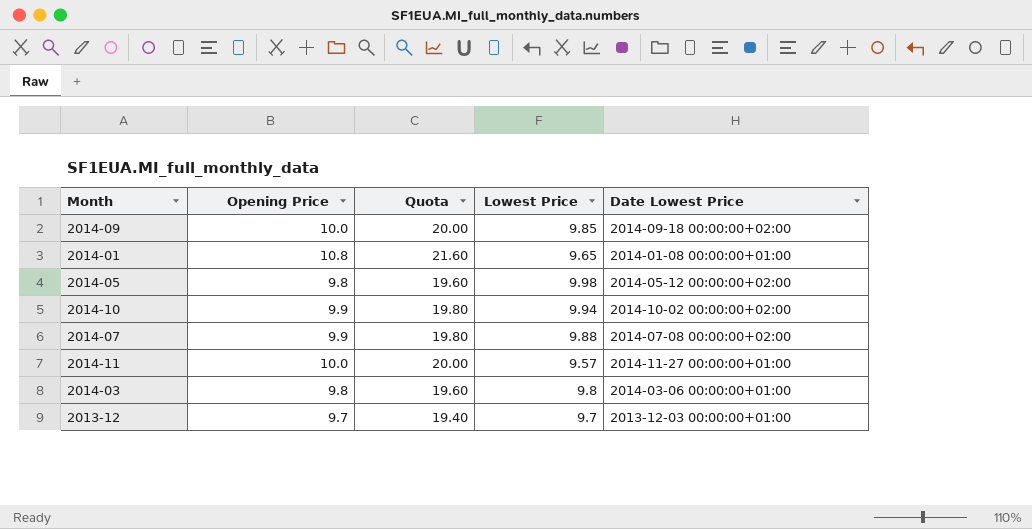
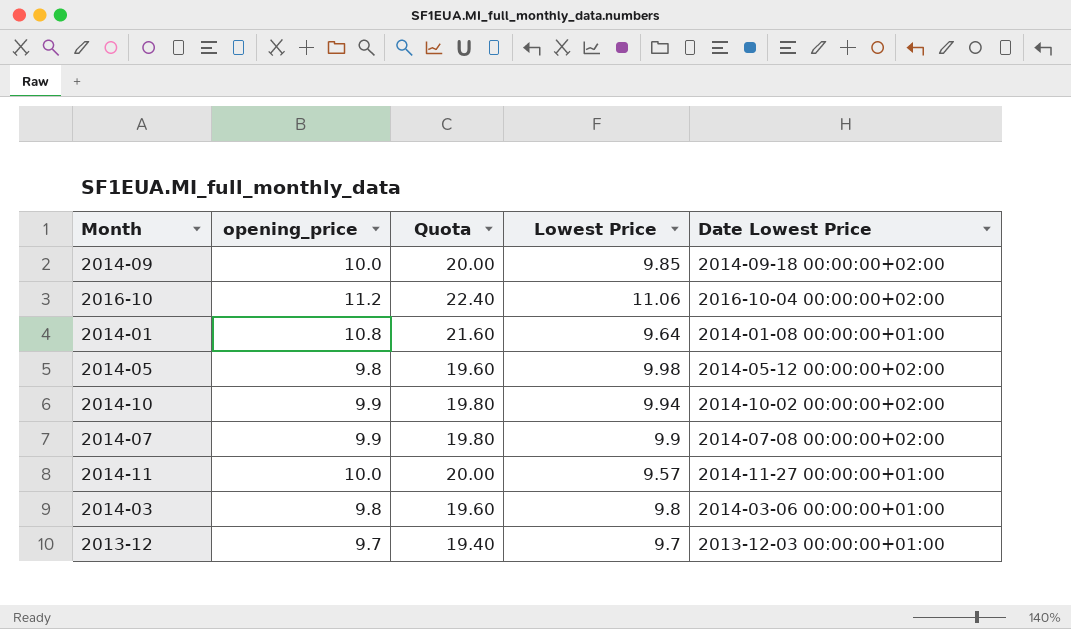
column name: Opening Price -> opening_price
row 2016-10: none -> 11.2 | 22.40 | 11.06 | 2016-10-04 00:00:00+02:00
2014-01 | Lowest Price: 9.65 -> 9.64
2014-07 | Lowest Price: 9.88 -> 9.9

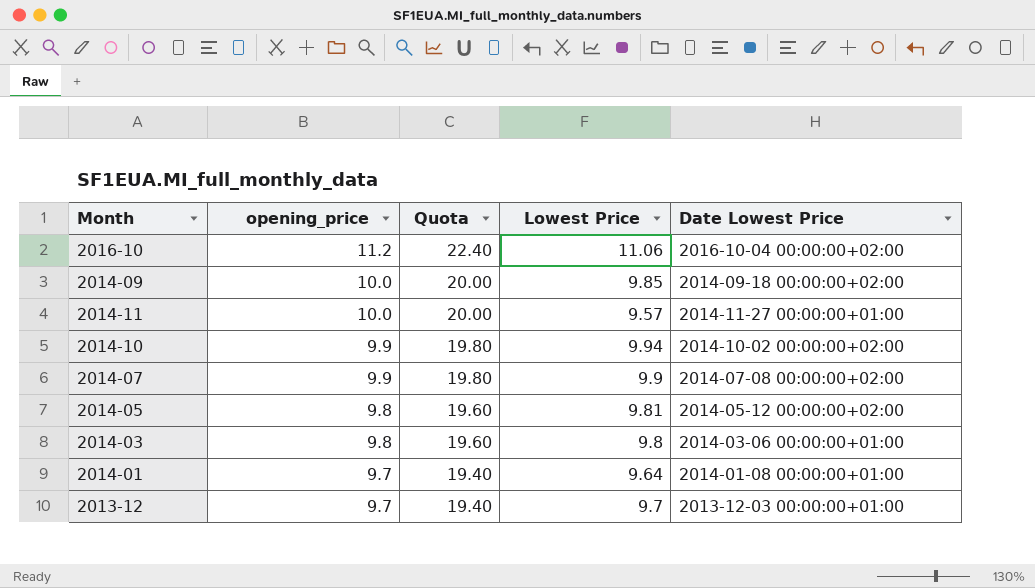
row order: none -> opening_price descending
2014-05 | Lowest Price: 9.98 -> 9.81
2014-01 | opening_price: 10.8 -> 9.7
2014-01 | Quota: 21.60 -> 19.40

